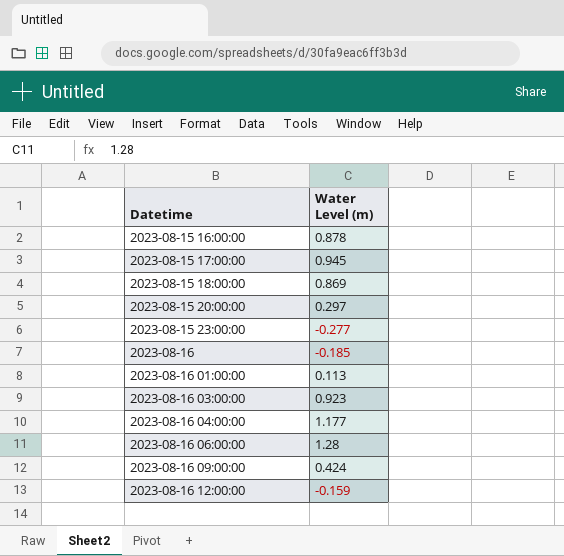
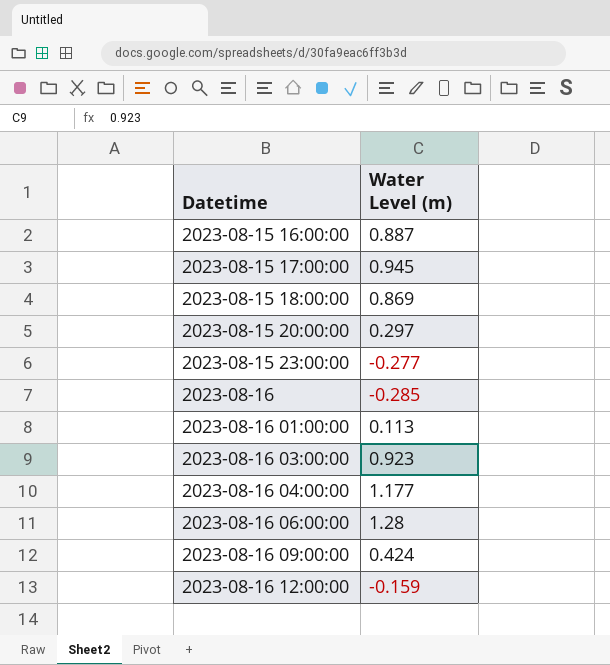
2023-08-15 16:00:00 | Water Level (m): 0.878 -> 0.887
2023-08-16 | Water Level (m): -0.185 -> -0.285

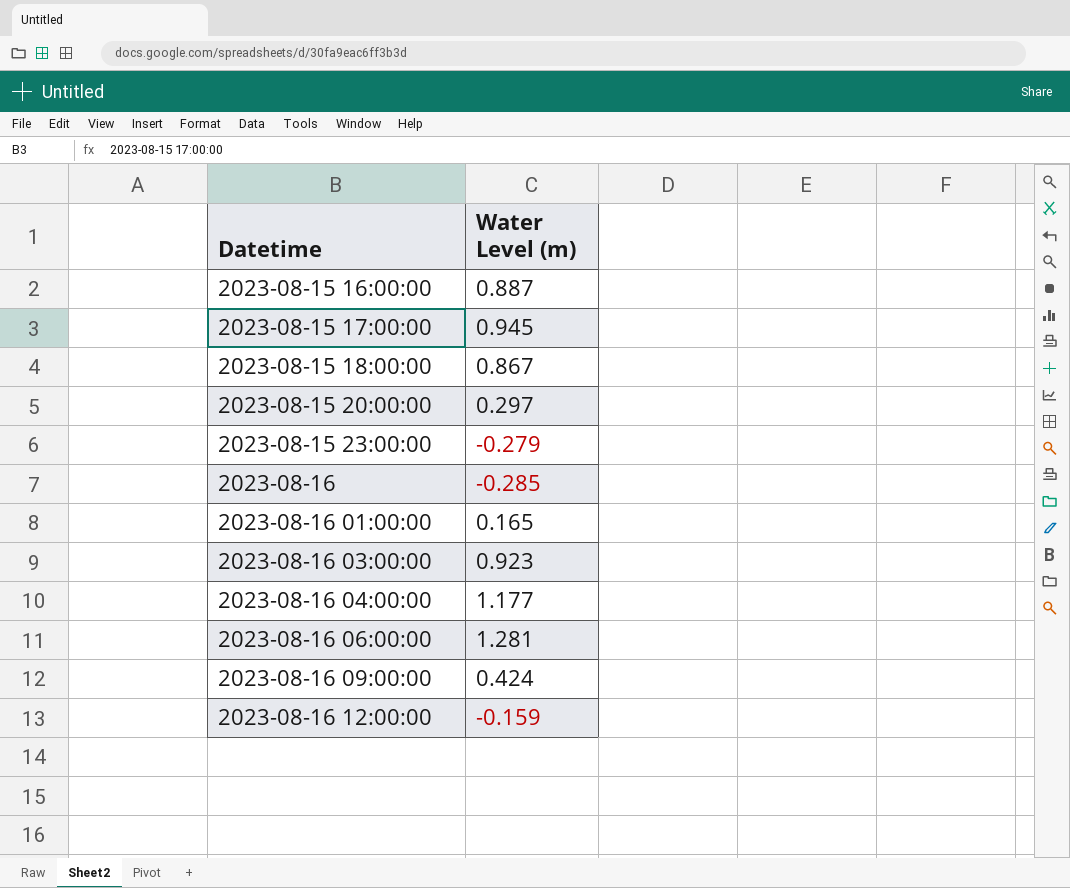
2023-08-15 18:00:00 | Water Level (m): 0.869 -> 0.867
2023-08-15 23:00:00 | Water Level (m): -0.277 -> -0.279
2023-08-16 01:00:00 | Water Level (m): 0.113 -> 0.165
2023-08-16 06:00:00 | Water Level (m): 1.28 -> 1.281

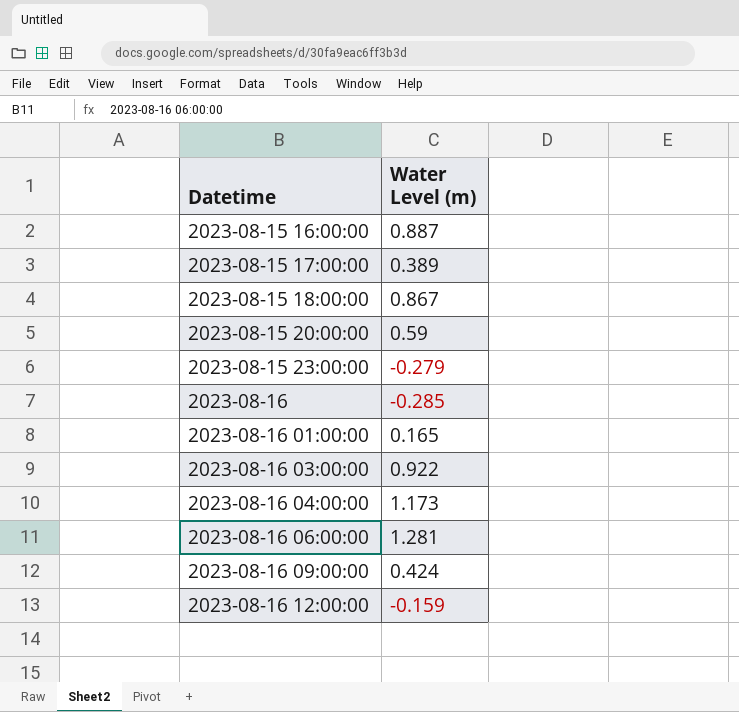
2023-08-15 17:00:00 | Water Level (m): 0.945 -> 0.389
2023-08-15 20:00:00 | Water Level (m): 0.297 -> 0.59
2023-08-16 03:00:00 | Water Level (m): 0.923 -> 0.922
2023-08-16 04:00:00 | Water Level (m): 1.177 -> 1.173

